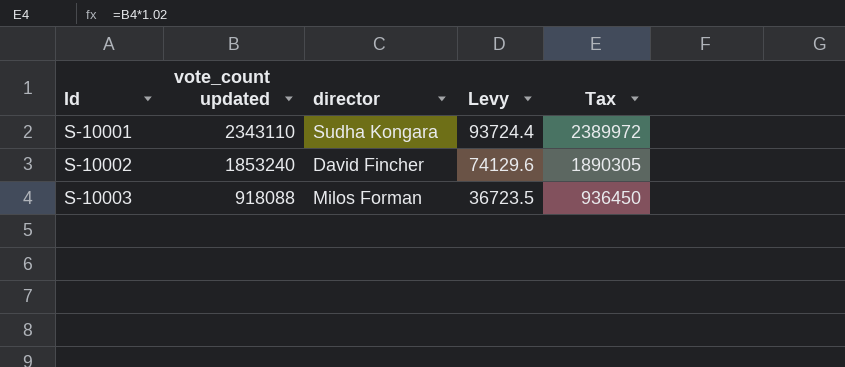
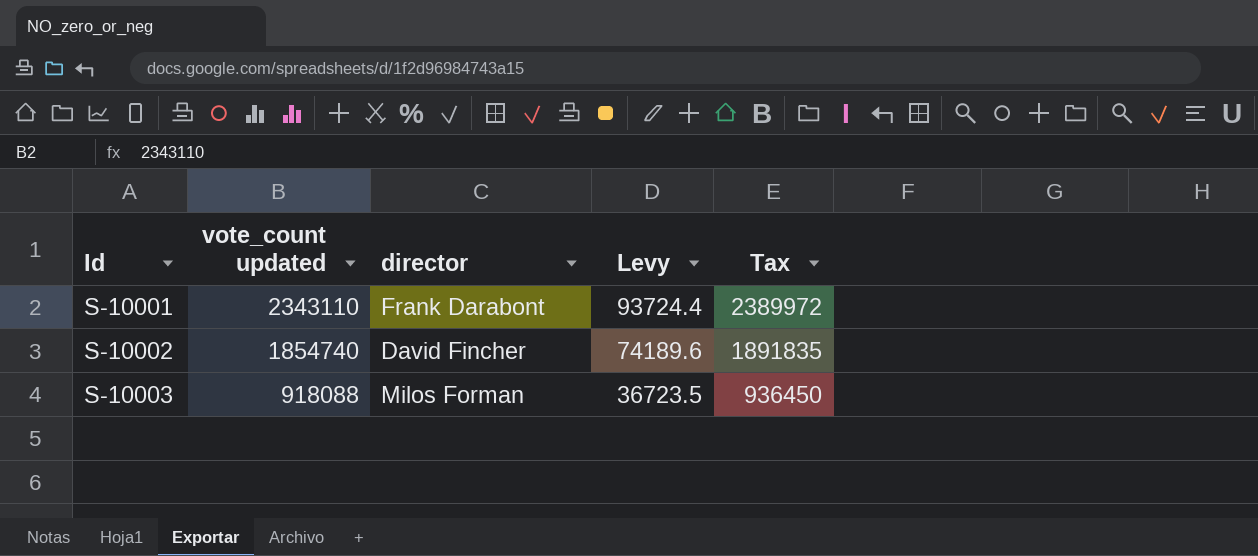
S-10001 | director: Sudha Kongara -> Frank Darabont
S-10002 | vote_count updated: 1853240 -> 1854740
S-10002 | Levy: 74129.6 -> 74189.6
S-10002 | Tax: 1890305 -> 1891835

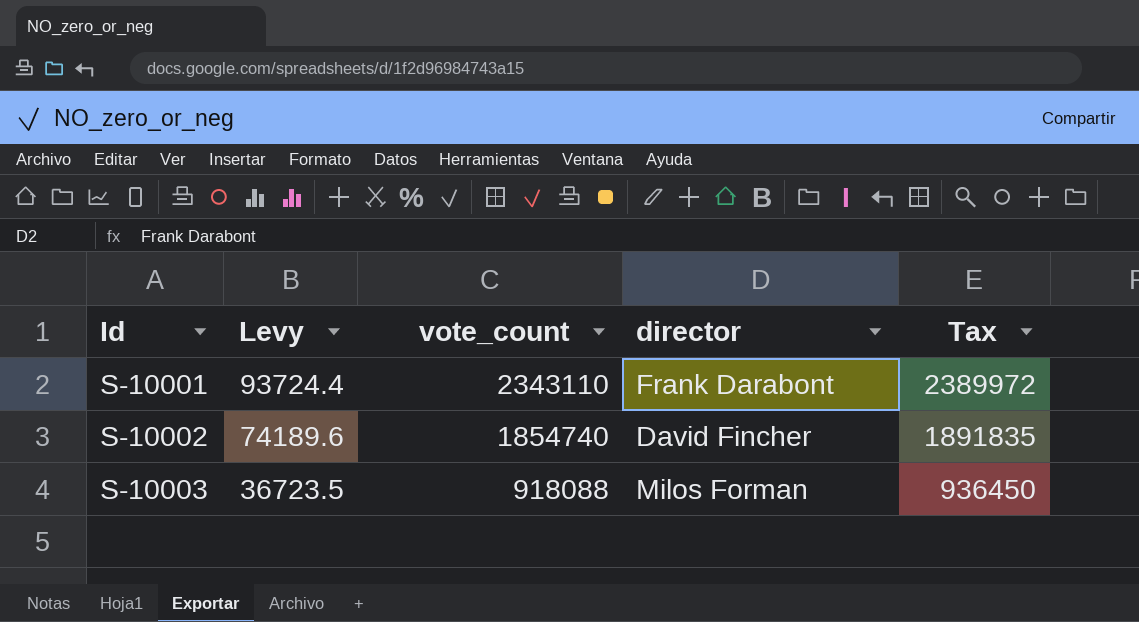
column Levy | position: 4 -> 2
column name: vote_count updated -> vote_count

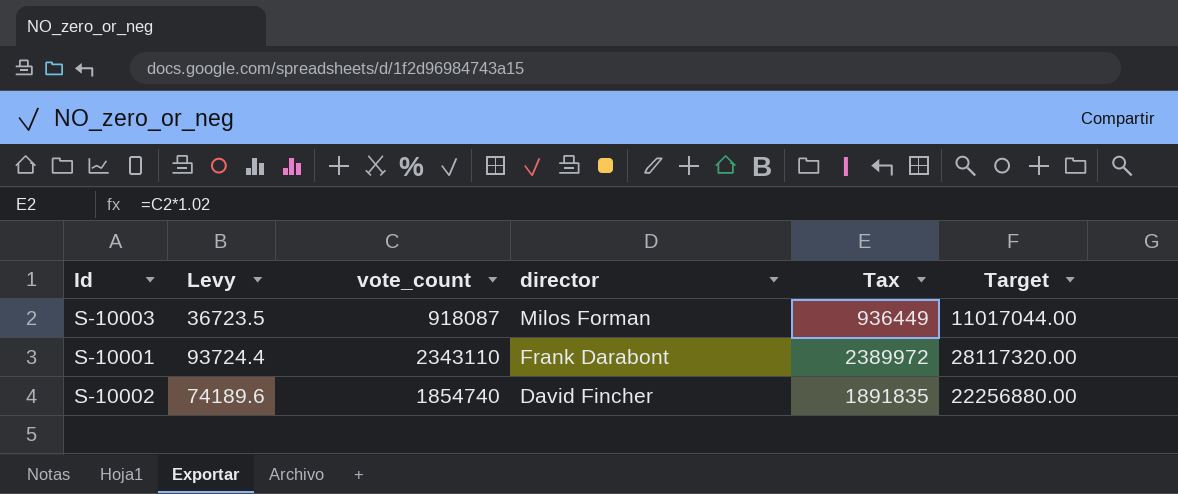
row order: Id ascending -> director descending
column Target | formula: none -> [vote_count] * 12
S-10003 | vote_count: 918088 -> 918087
S-10003 | Tax: 936450 -> 936449

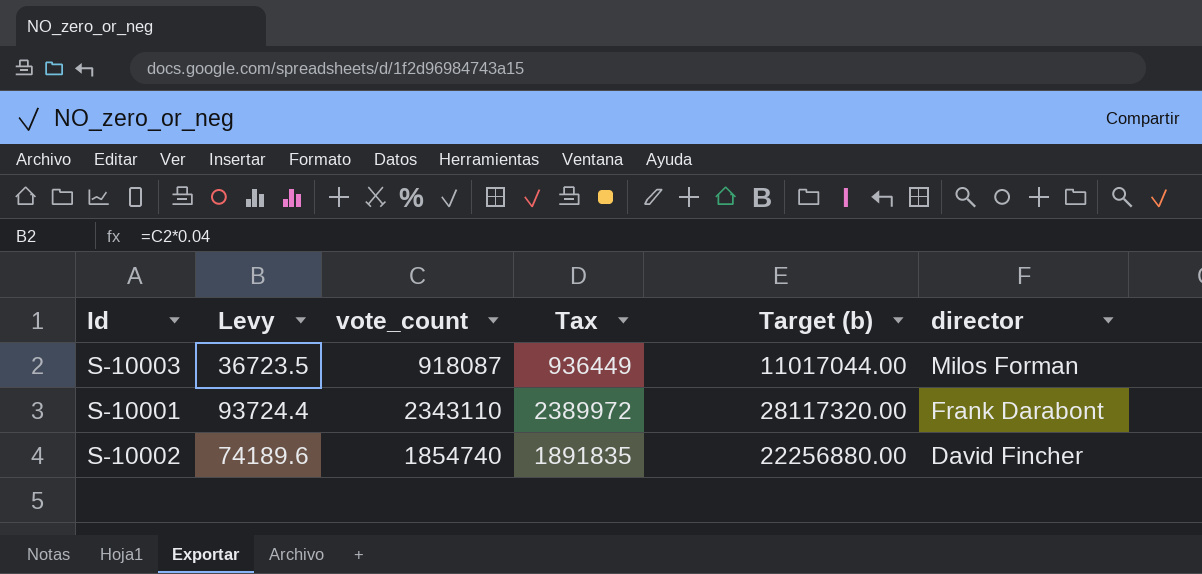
column name: Target -> Target (b)
column director | position: 4 -> 6

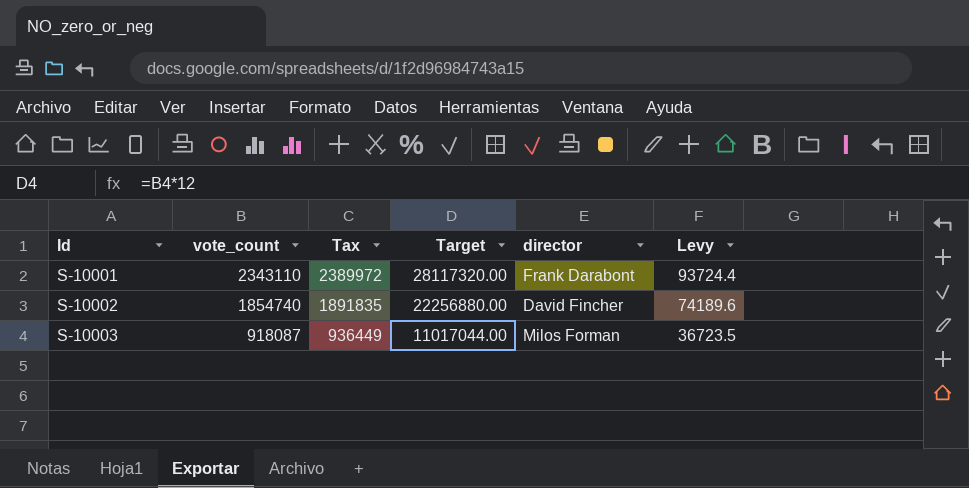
row order: director descending -> Id ascending
column name: Target (b) -> Target
column Levy | position: 2 -> 6

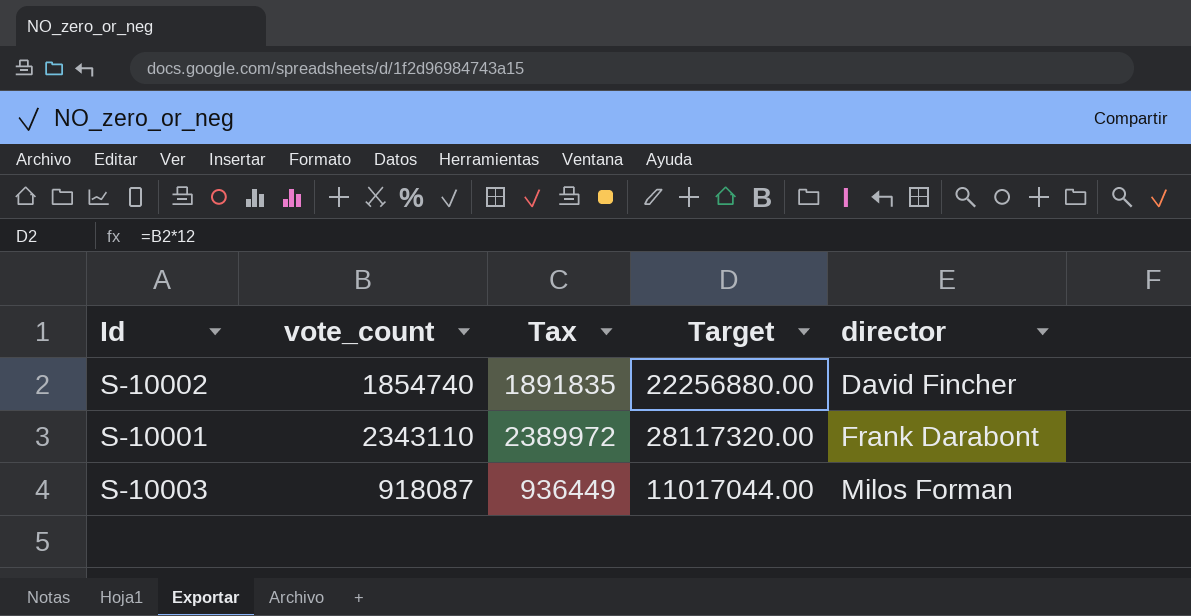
row order: Id ascending -> director ascending
column Levy | formula: [vote_count] * 0.04 -> none

